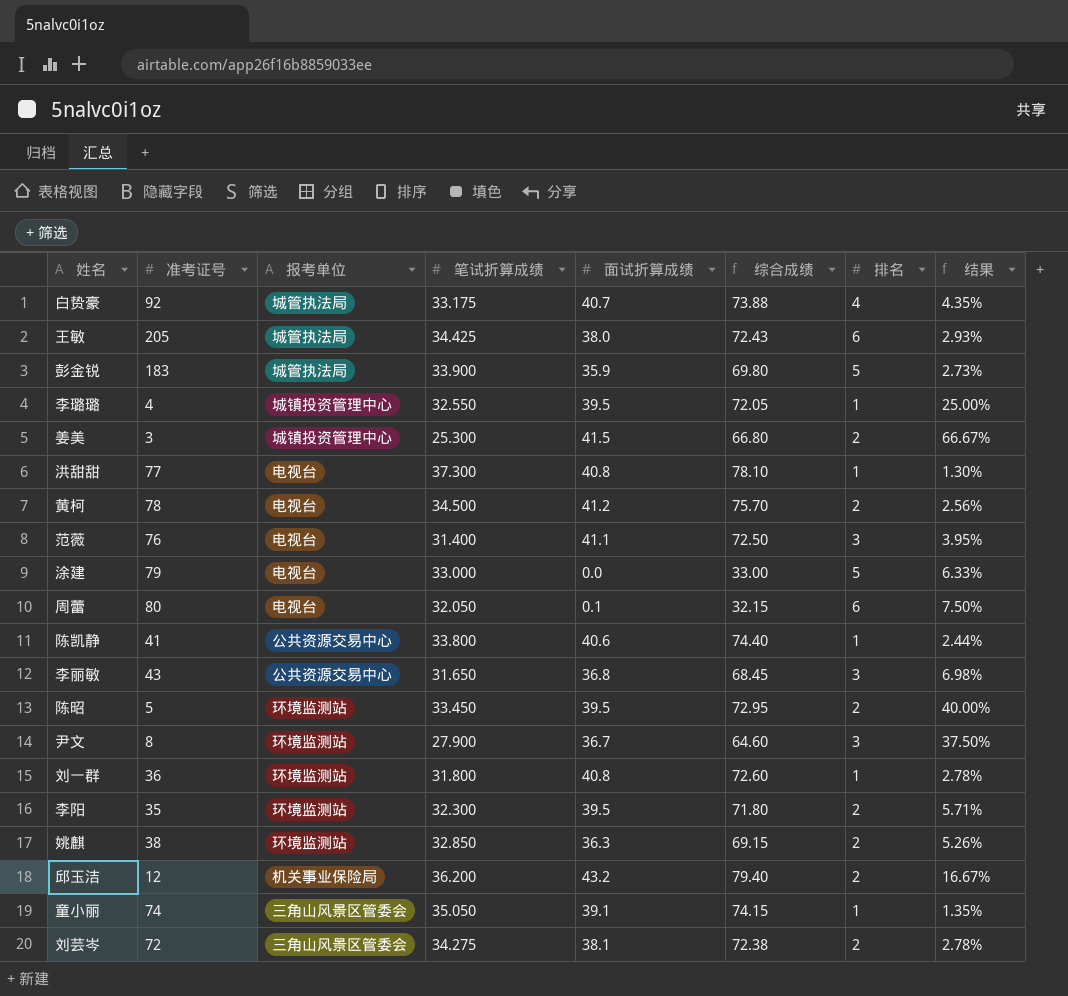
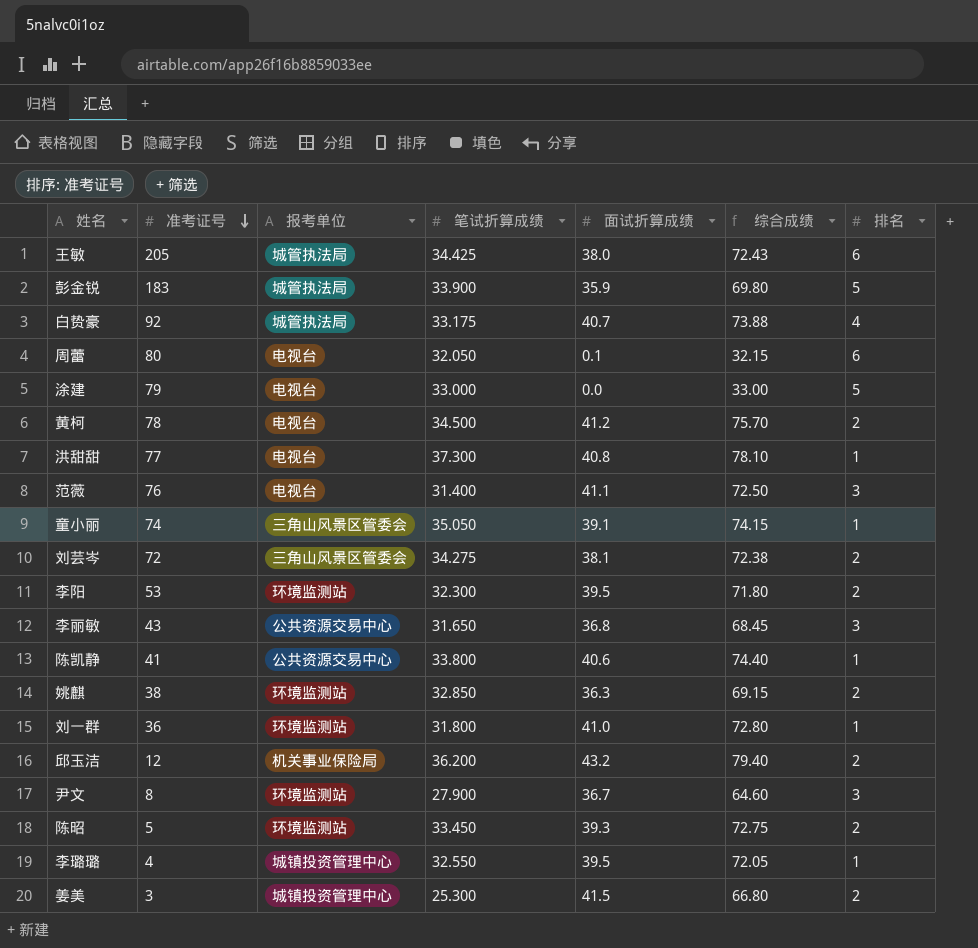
row order: none -> 准考证号 descending
column 结果 | formula: [排名] / [准考证号] -> none
李阳 | 准考证号: 35 -> 53
刘一群 | 面试折算成绩: 40.8 -> 41.0
刘一群 | 综合成绩: 72.60 -> 72.80
陈昭 | 面试折算成绩: 39.5 -> 39.3
陈昭 | 综合成绩: 72.95 -> 72.75

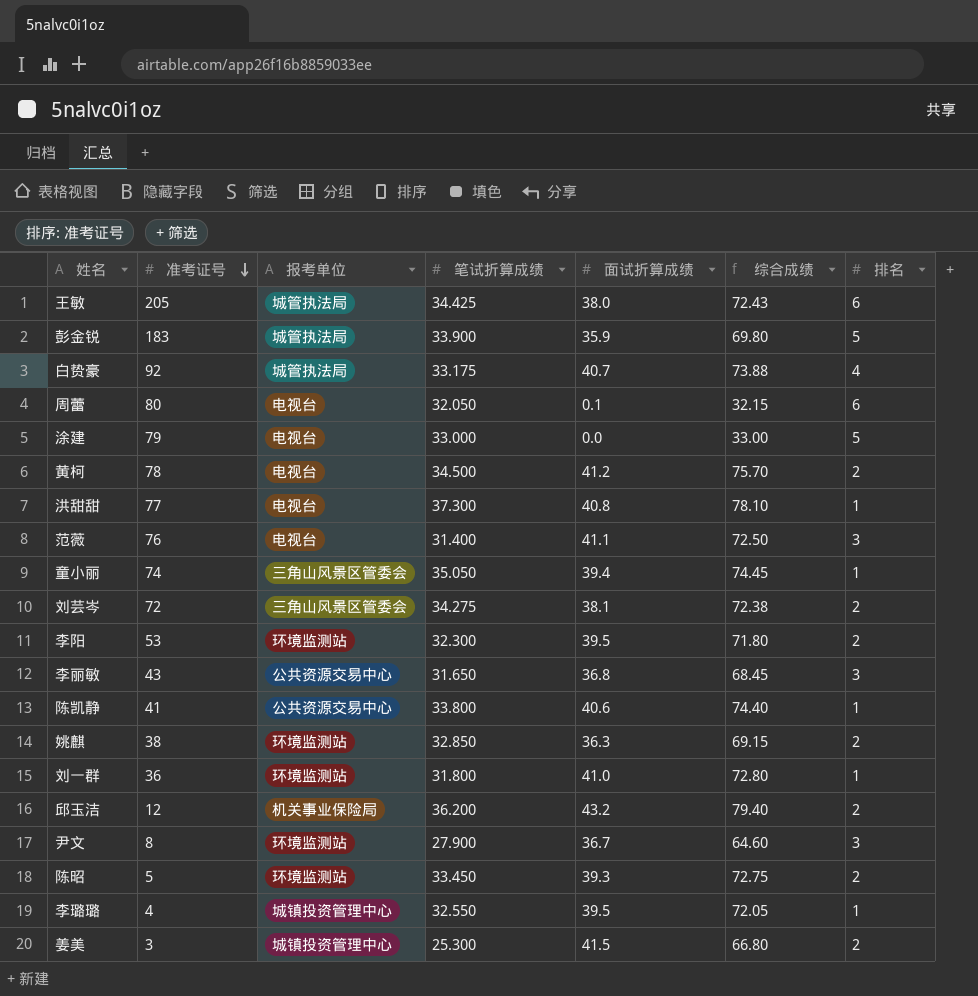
童小丽 | 面试折算成绩: 39.1 -> 39.4
童小丽 | 综合成绩: 74.15 -> 74.45

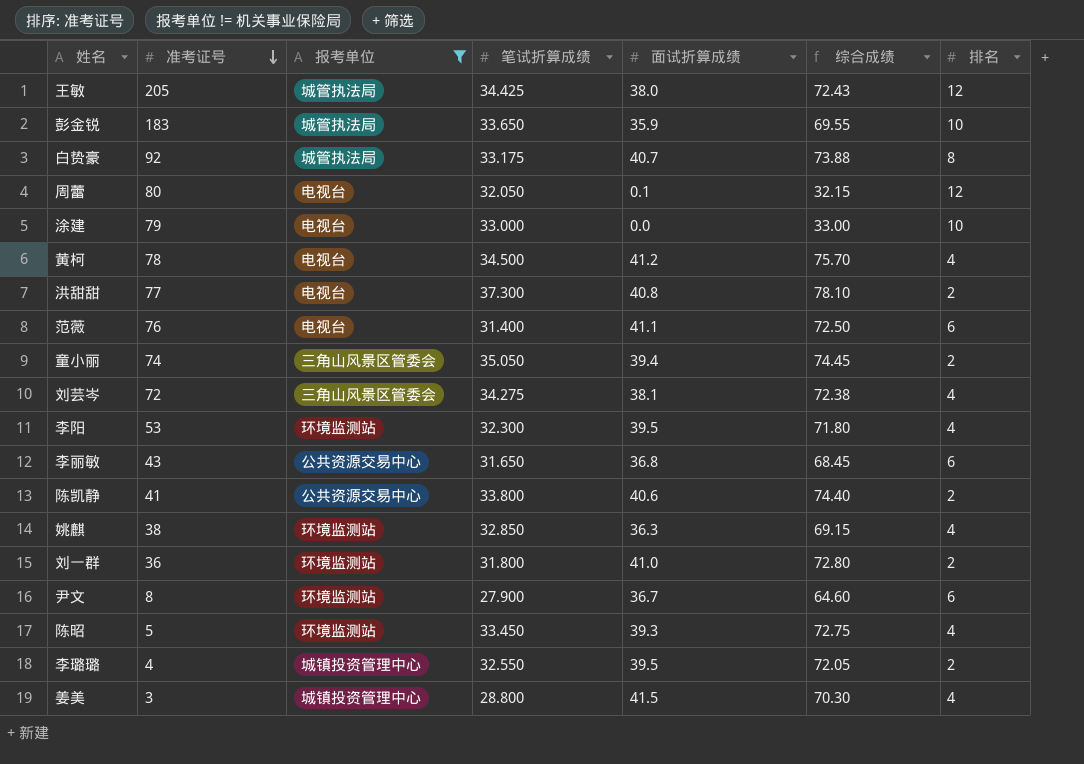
filter: none -> 报考单位 != 机关事业保险局
王敏 | 排名: 6 -> 12
彭金锐 | 笔试折算成绩: 33.900 -> 33.650
彭金锐 | 综合成绩: 69.80 -> 69.55
彭金锐 | 排名: 5 -> 10
白贽豪 | 排名: 4 -> 8
周蕾 | 排名: 6 -> 12
涂建 | 排名: 5 -> 10
黄柯 | 排名: 2 -> 4
洪甜甜 | 排名: 1 -> 2
范薇 | 排名: 3 -> 6
童小丽 | 排名: 1 -> 2
刘芸岑 | 排名: 2 -> 4
李阳 | 排名: 2 -> 4
李丽敏 | 排名: 3 -> 6
陈凯静 | 排名: 1 -> 2
姚麒 | 排名: 2 -> 4
刘一群 | 排名: 1 -> 2
尹文 | 排名: 3 -> 6
陈昭 | 排名: 2 -> 4
李璐璐 | 排名: 1 -> 2
姜美 | 笔试折算成绩: 25.300 -> 28.800
姜美 | 综合成绩: 66.80 -> 70.30
姜美 | 排名: 2 -> 4

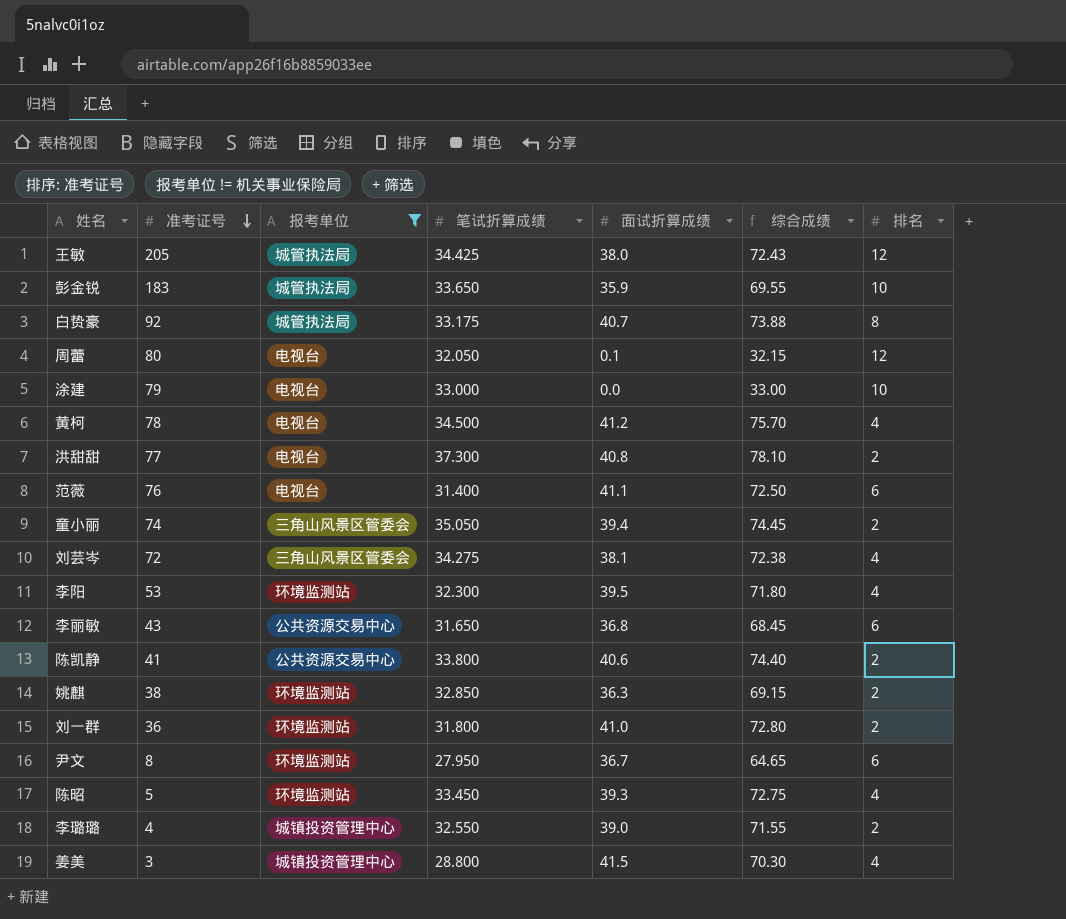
姚麒 | 排名: 4 -> 2
尹文 | 笔试折算成绩: 27.900 -> 27.950
尹文 | 综合成绩: 64.60 -> 64.65
李璐璐 | 面试折算成绩: 39.5 -> 39.0
李璐璐 | 综合成绩: 72.05 -> 71.55

